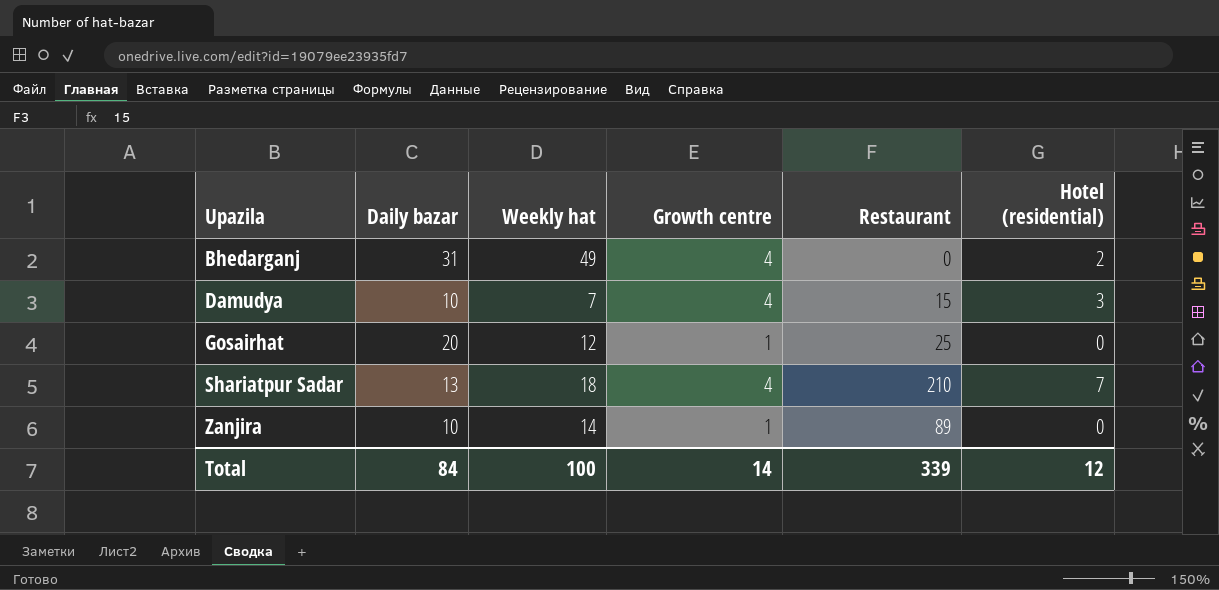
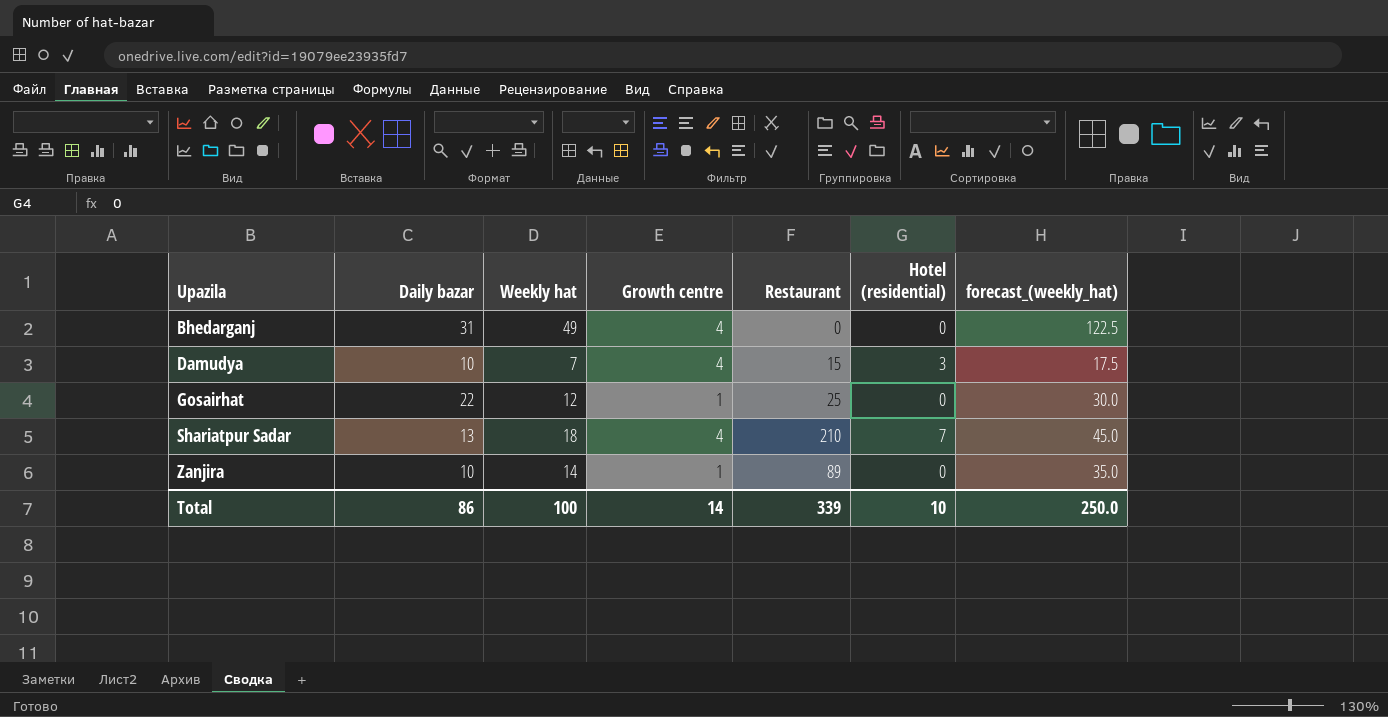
column forecast_(weekly_hat) | formula: none -> [Weekly hat] * 2.5
Bhedarganj | Hotel (residential): 2 -> 0
Gosairhat | Daily bazar: 20 -> 22
Total | Daily bazar: 84 -> 86
Total | Hotel (residential): 12 -> 10

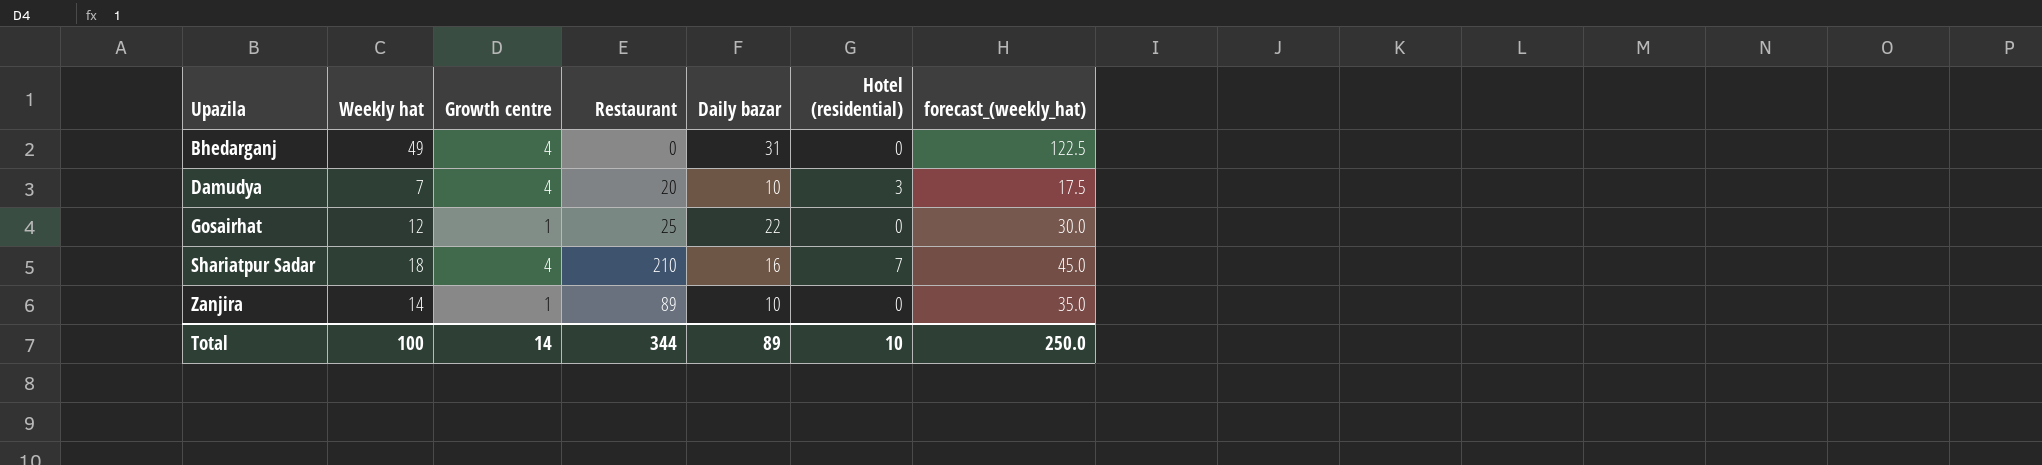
column Daily bazar | position: 2 -> 5
Damudya | Restaurant: 15 -> 20
Shariatpur Sadar | Daily bazar: 13 -> 16
Total | Restaurant: 339 -> 344
Total | Daily bazar: 86 -> 89

